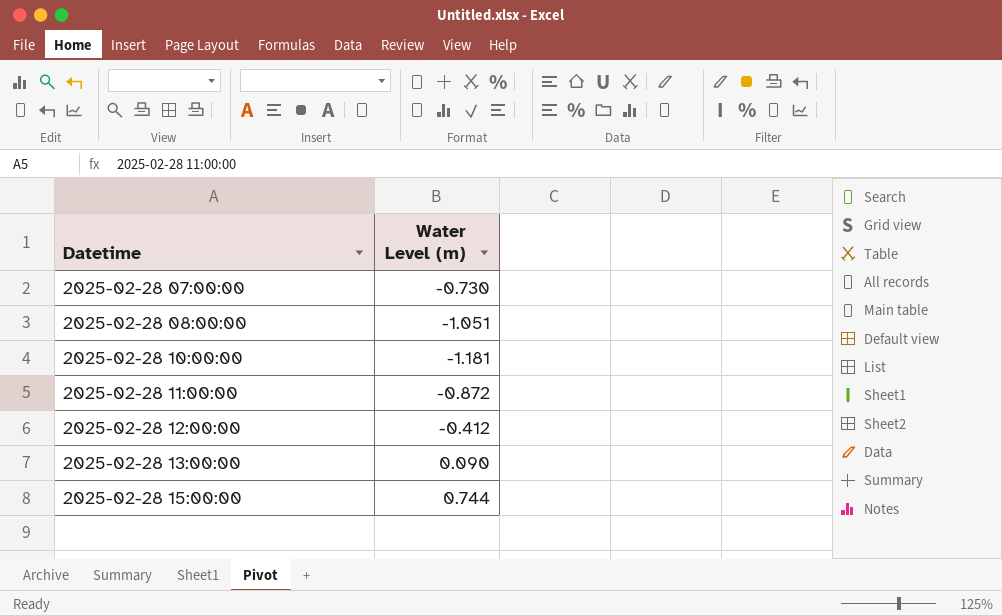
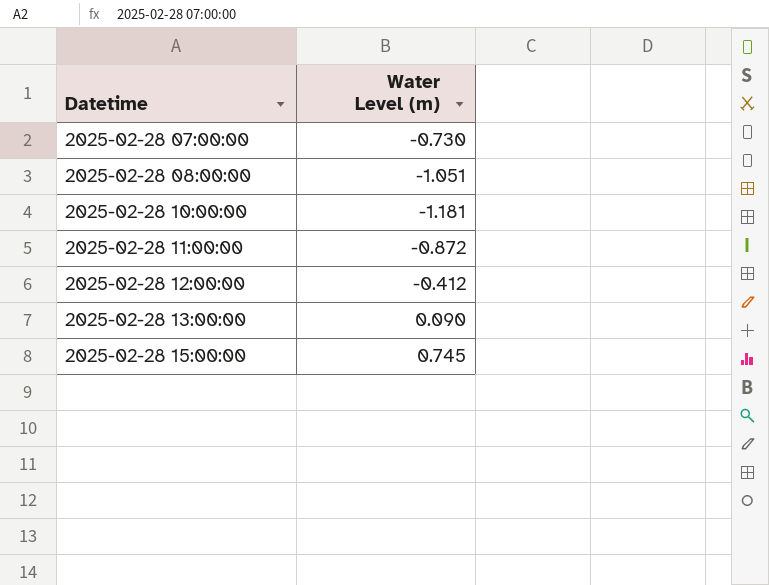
2025-02-28 15:00:00 | Water Level (m): 0.744 -> 0.745

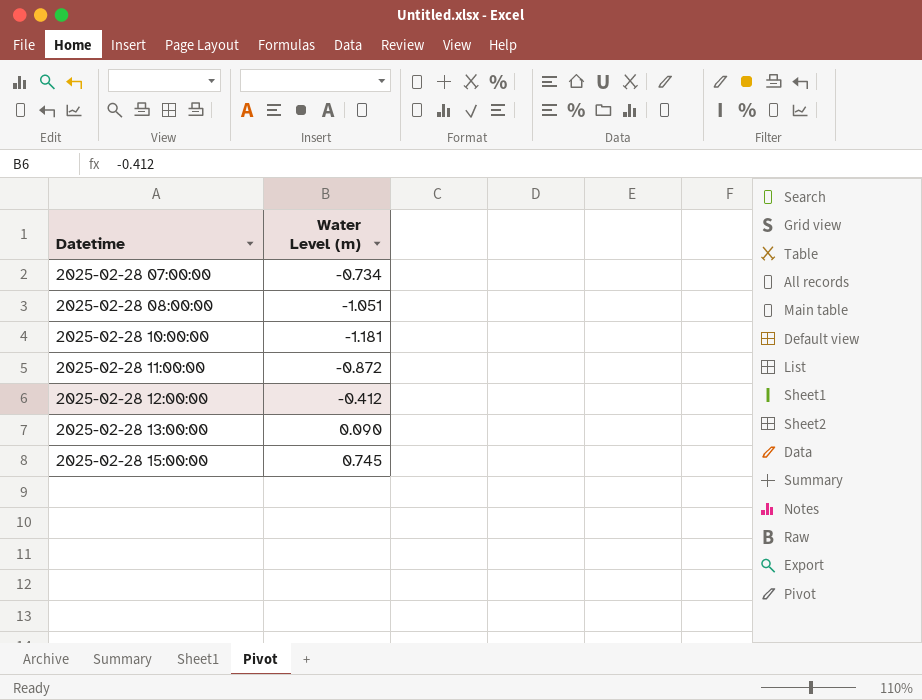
2025-02-28 07:00:00 | Water Level (m): -0.730 -> -0.734

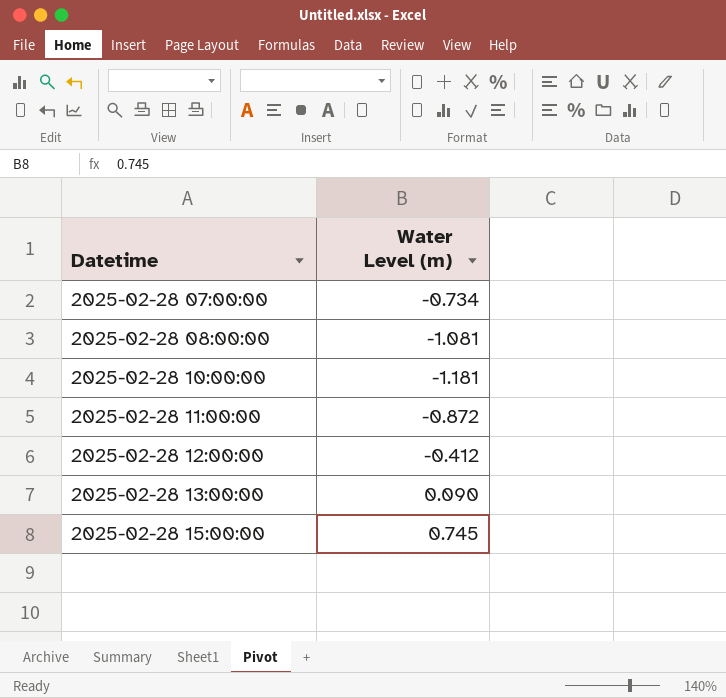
2025-02-28 08:00:00 | Water Level (m): -1.051 -> -1.081

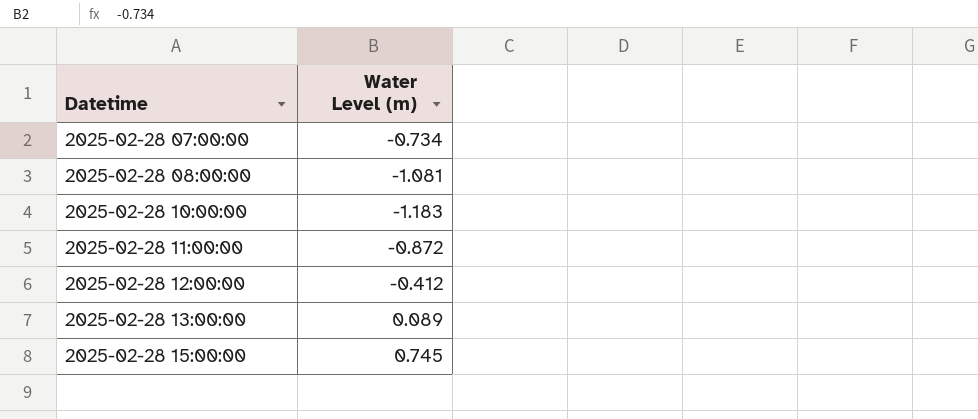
2025-02-28 10:00:00 | Water Level (m): -1.181 -> -1.183
2025-02-28 13:00:00 | Water Level (m): 0.090 -> 0.089

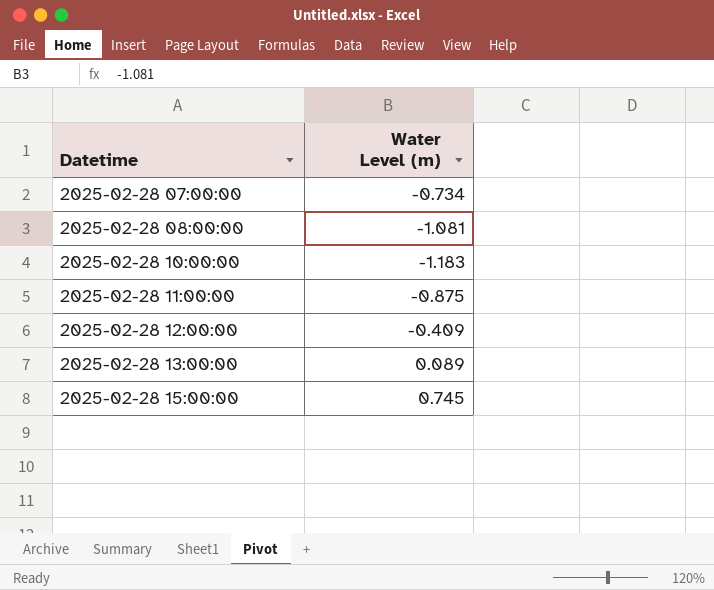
2025-02-28 11:00:00 | Water Level (m): -0.872 -> -0.875
2025-02-28 12:00:00 | Water Level (m): -0.412 -> -0.409

